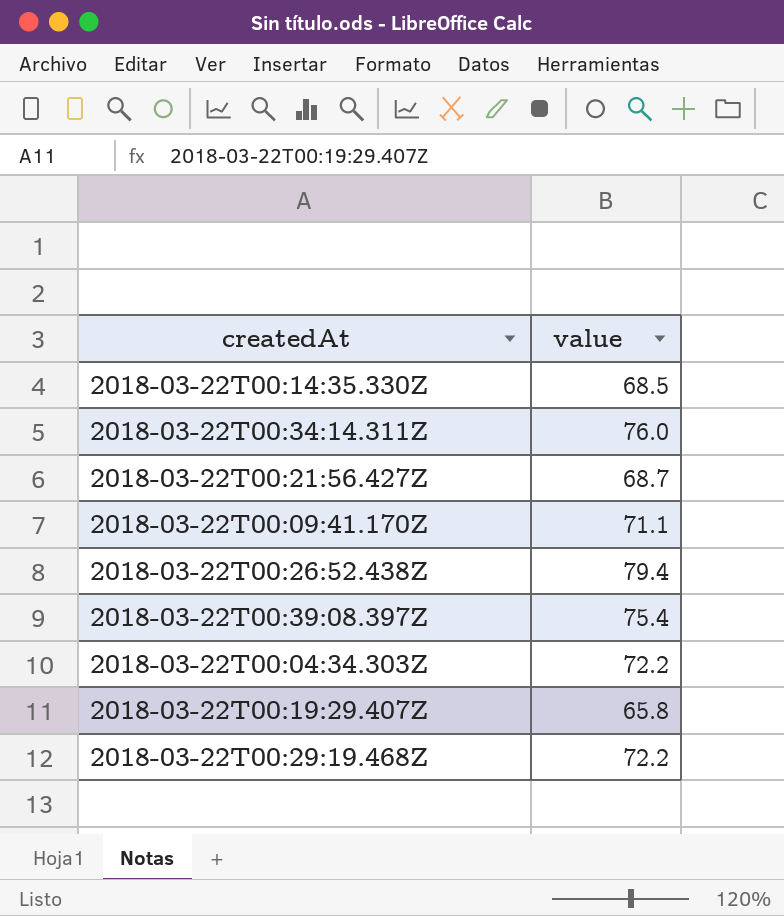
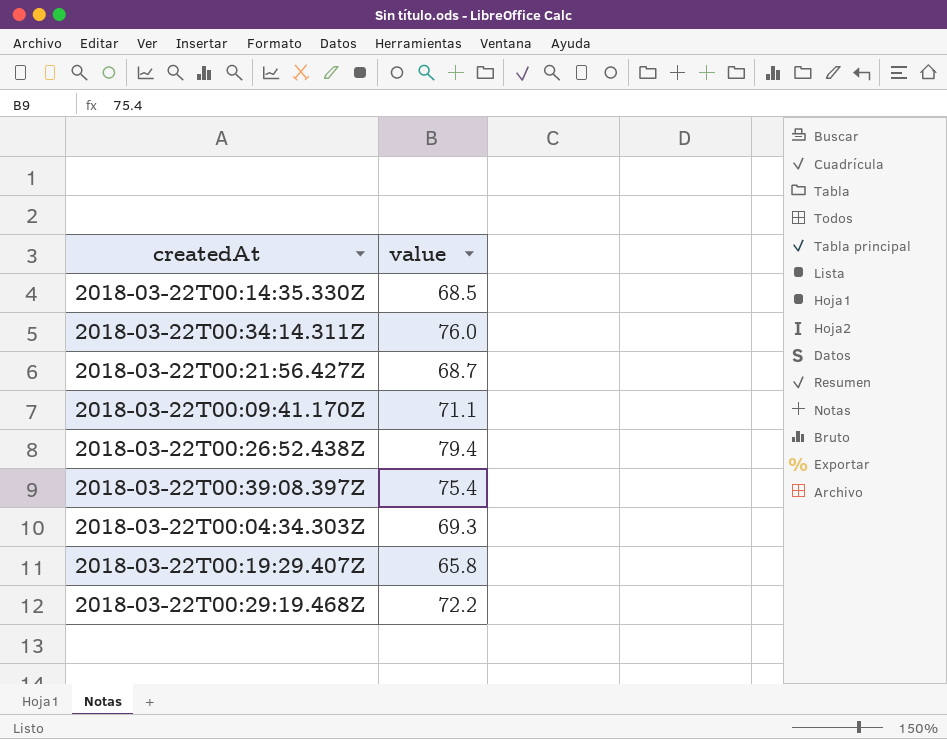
2018-03-22T00:04:34.303Z | value: 72.2 -> 69.3

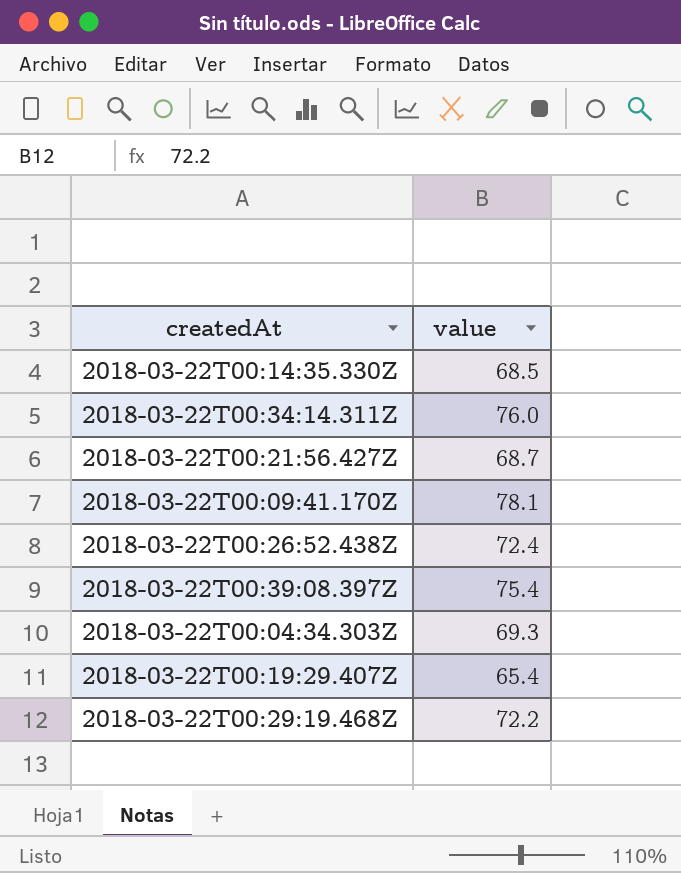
2018-03-22T00:09:41.170Z | value: 71.1 -> 78.1
2018-03-22T00:26:52.438Z | value: 79.4 -> 72.4
2018-03-22T00:19:29.407Z | value: 65.8 -> 65.4

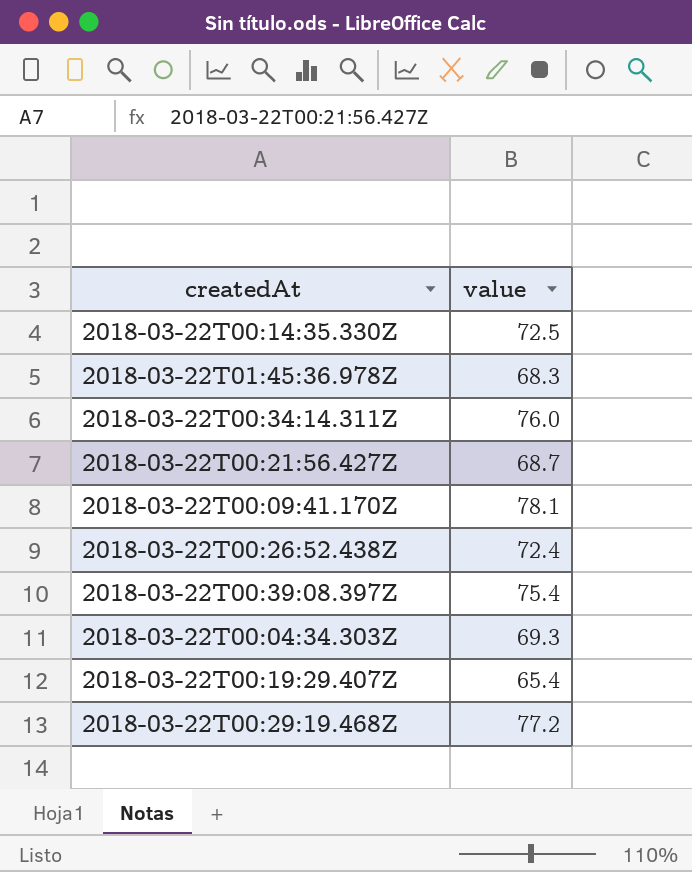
2018-03-22T00:14:35.330Z | value: 68.5 -> 72.5
row 2018-03-22T01:45:36.978Z: none -> 68.3
2018-03-22T00:29:19.468Z | value: 72.2 -> 77.2

